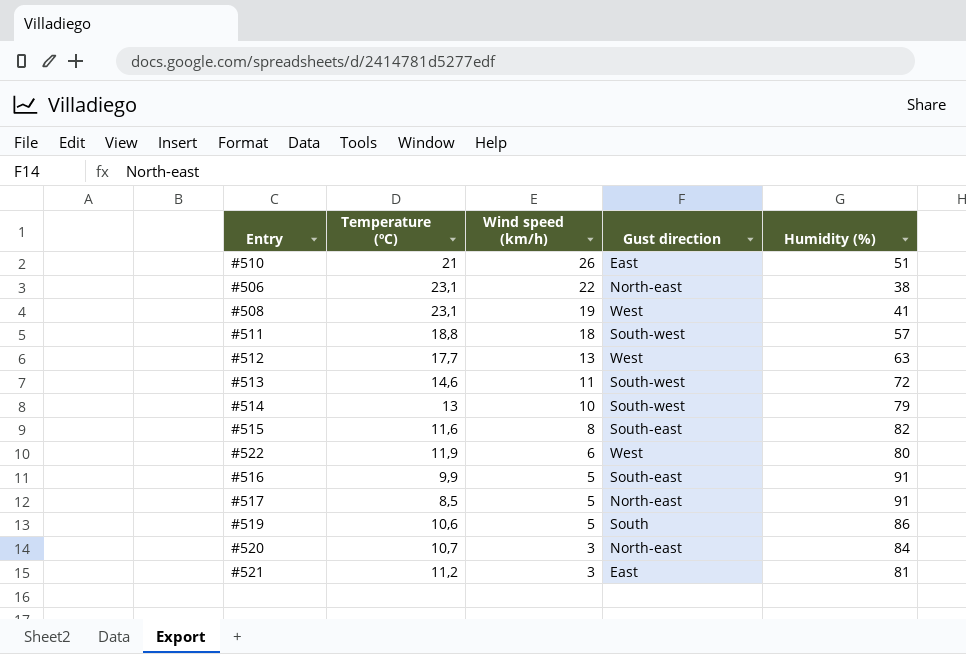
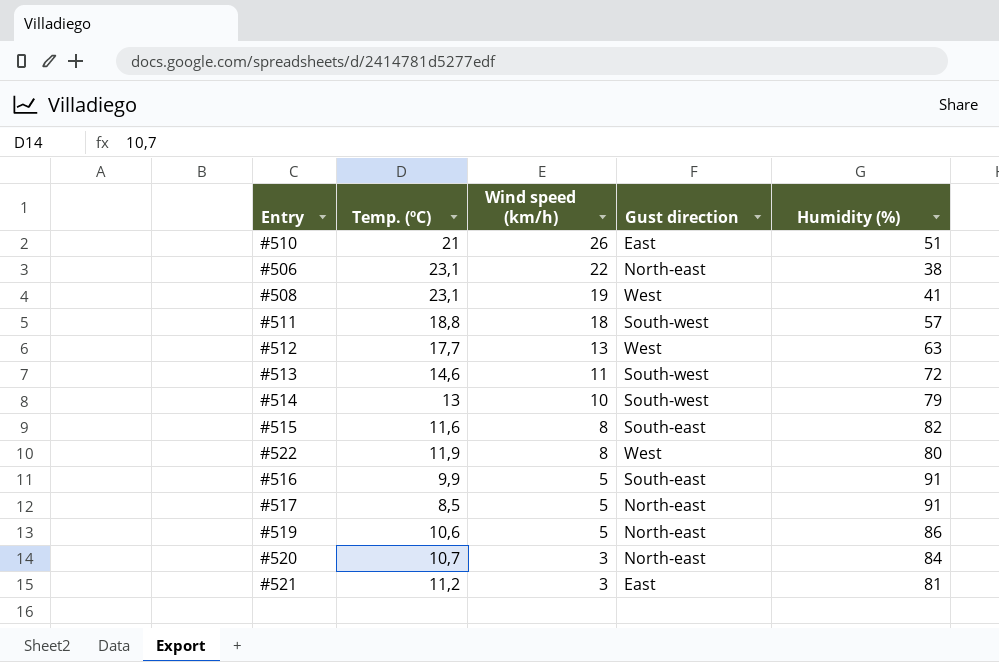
column name: Temperature (ºC) -> Temp. (ºC)
#522 | Wind speed (km/h): 6 -> 8
#519 | Gust direction: South -> North-east

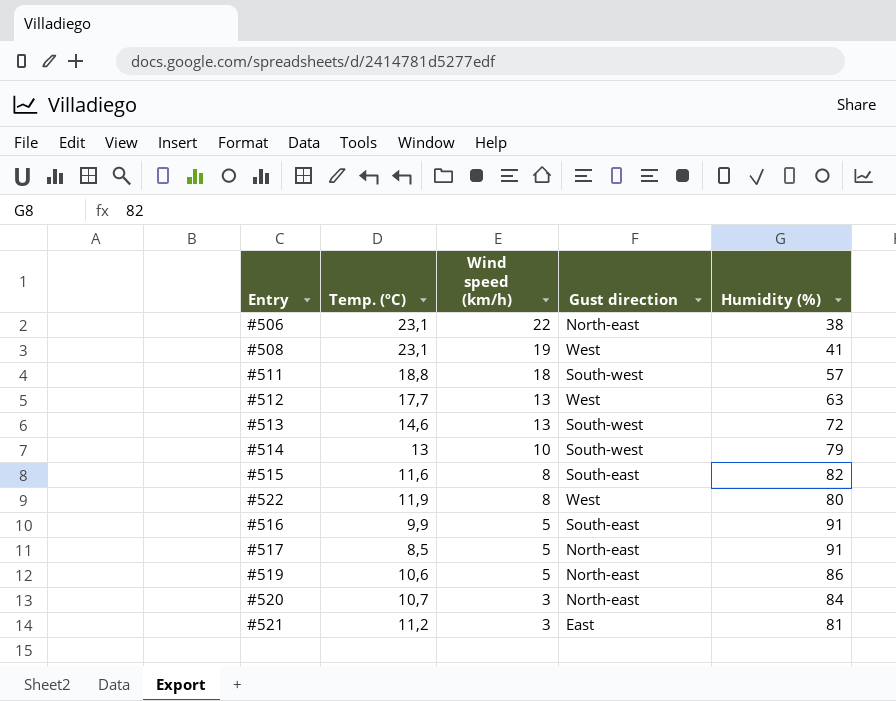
row #510: 21 | 26 | East | 51 -> none
#513 | Wind speed (km/h): 11 -> 13

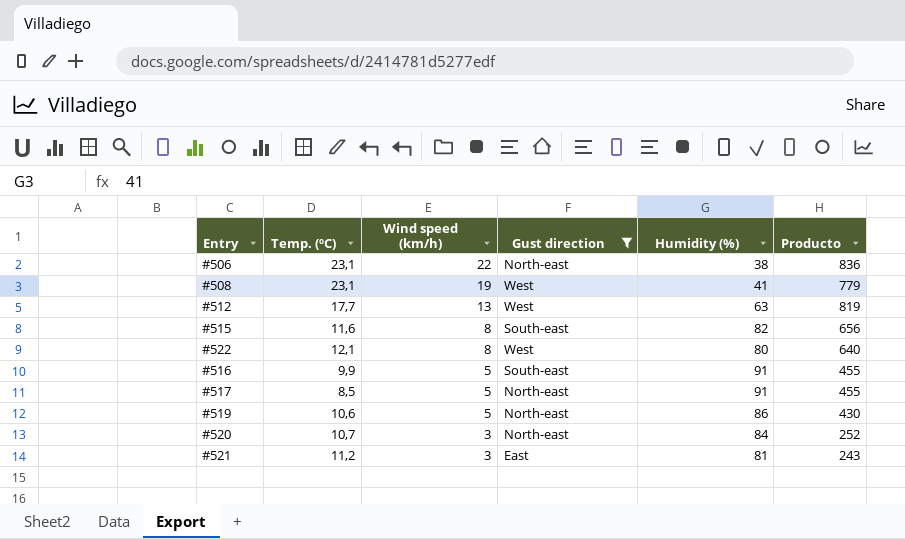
filter: none -> Gust direction != South-west
column Producto | formula: none -> [Wind speed (km/h)] * [Humidity (%)]
#522 | Temp. (ºC): 11,9 -> 12,1

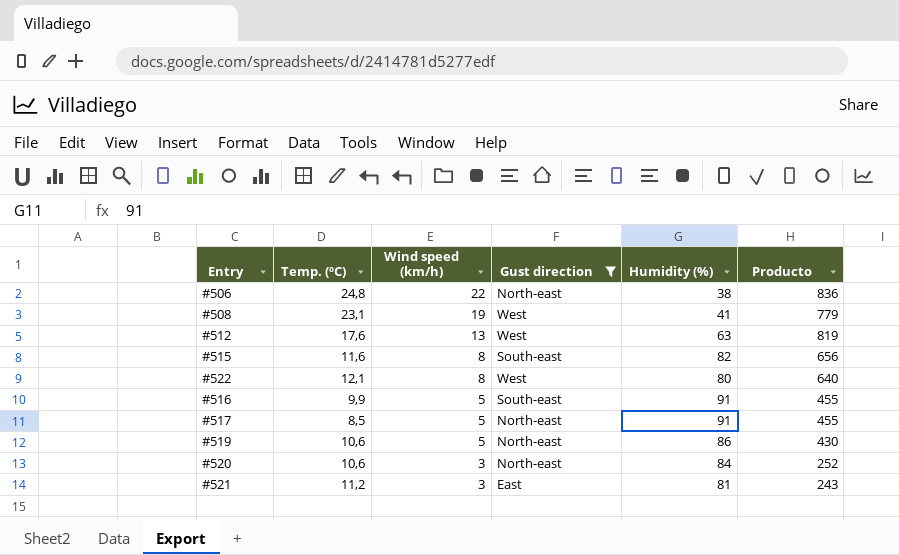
#506 | Temp. (ºC): 23,1 -> 24,8
#512 | Temp. (ºC): 17,7 -> 17,6
#520 | Temp. (ºC): 10,7 -> 10,6

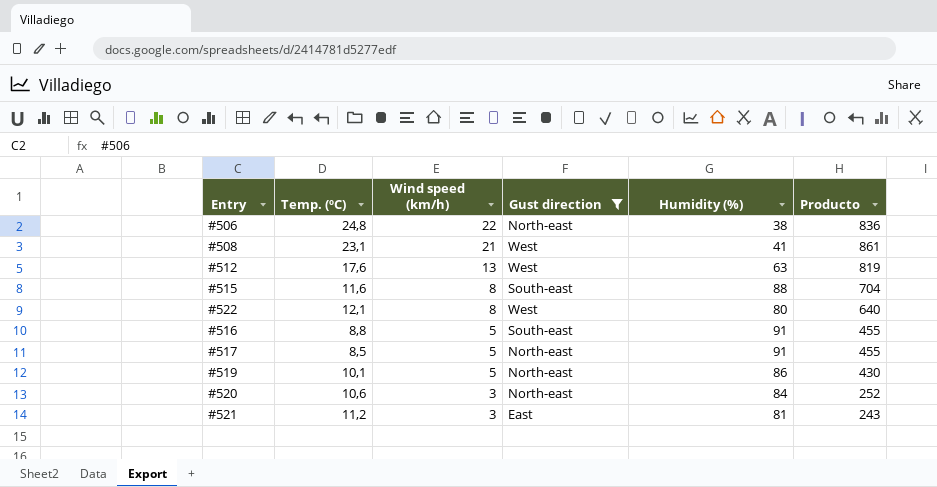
#508 | Wind speed (km/h): 19 -> 21
#508 | Producto: 779 -> 861
#515 | Humidity (%): 82 -> 88
#515 | Producto: 656 -> 704
#516 | Temp. (ºC): 9,9 -> 8,8
#519 | Temp. (ºC): 10,6 -> 10,1

